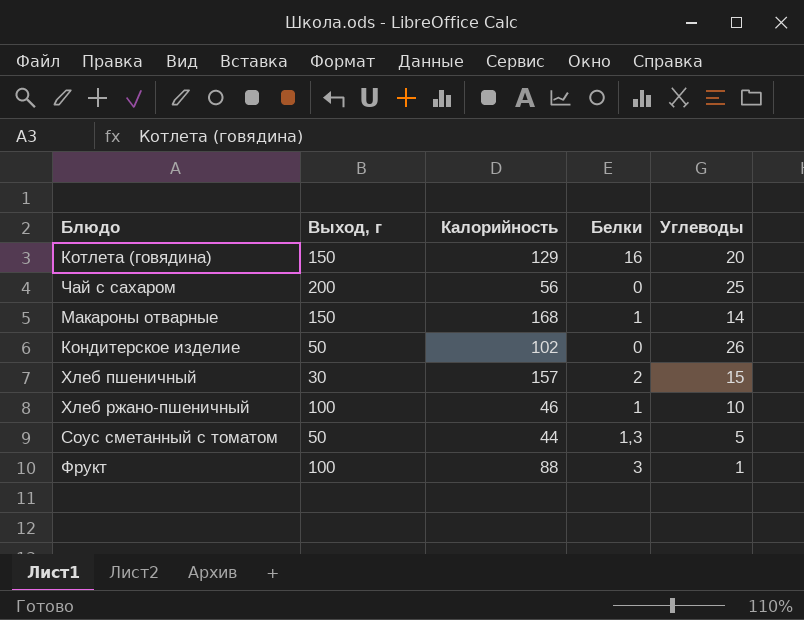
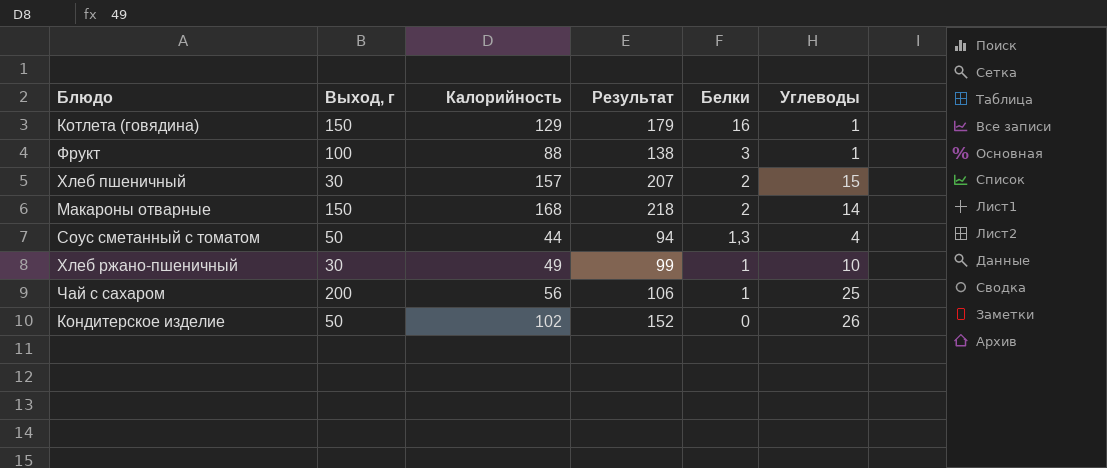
row order: none -> Белки descending
column Результат | formula: none -> [Калорийность] + 50
Котлета (говядина) | Углеводы: 20 -> 1
Макароны отварные | Белки: 1 -> 2
Соус сметанный с томатом | Углеводы: 5 -> 4
Хлеб ржано-пшеничный | Выход, г: 100 -> 30
Хлеб ржано-пшеничный | Калорийность: 46 -> 49
Чай с сахаром | Белки: 0 -> 1

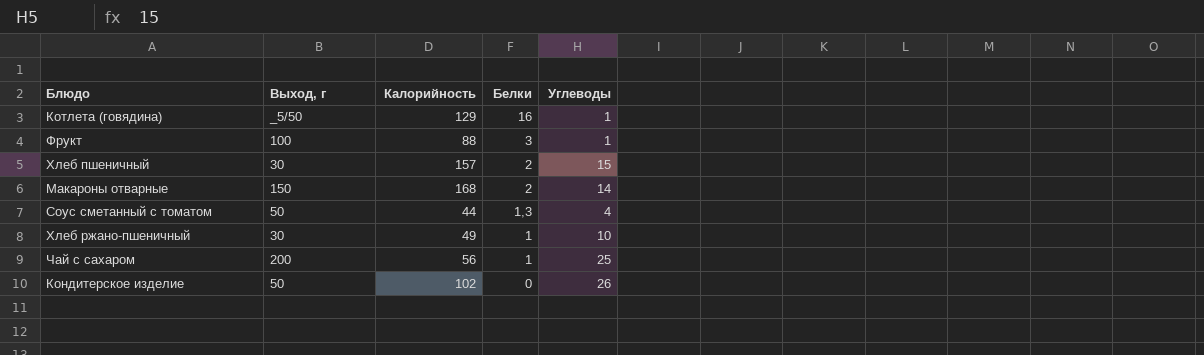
column Результат | formula: [Калорийность] + 50 -> none
Котлета (говядина) | Выход, г: 150 -> _5/50

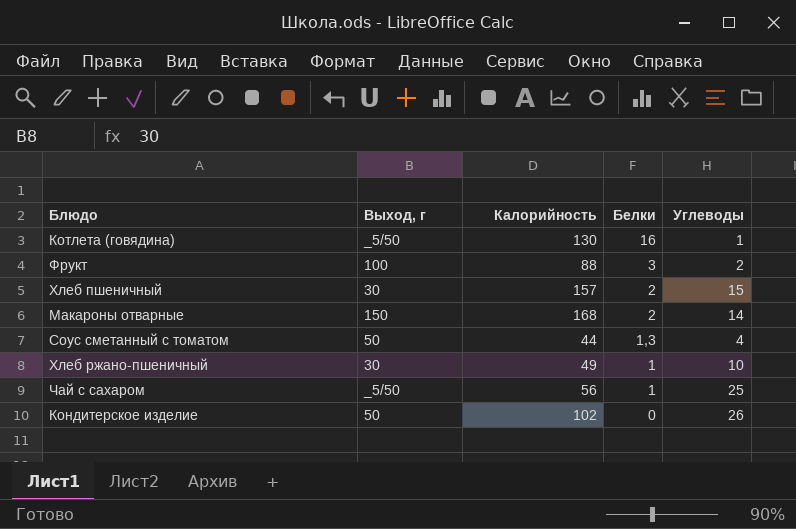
Котлета (говядина) | Калорийность: 129 -> 130
Фрукт | Углеводы: 1 -> 2
Чай с сахаром | Выход, г: 200 -> _5/50

